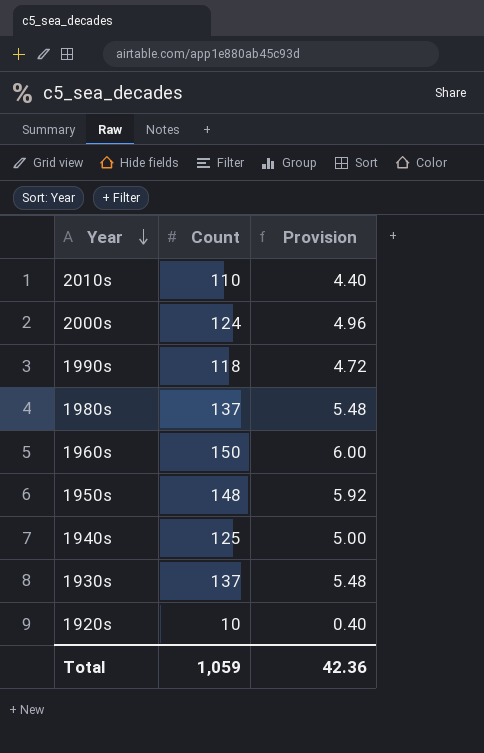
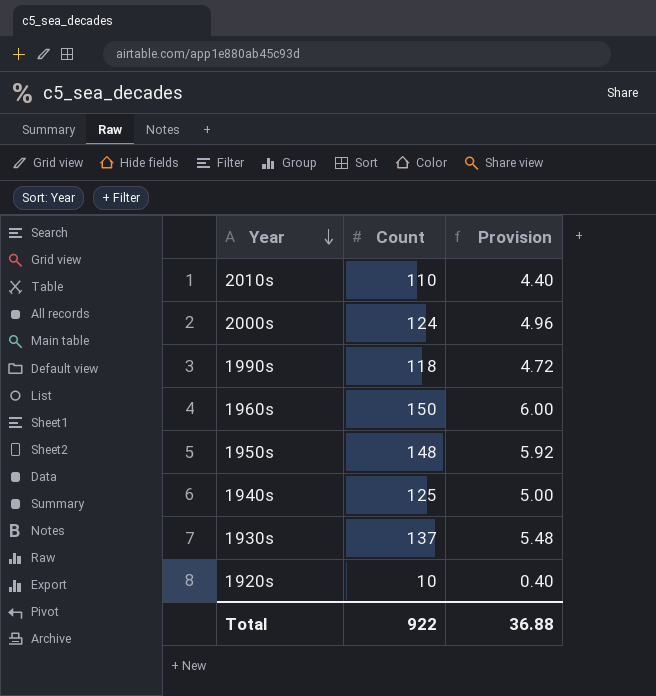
row 1980s: 137 | 5.48 -> none
Total | Count: 1,059 -> 922
Total | Provision: 42.36 -> 36.88

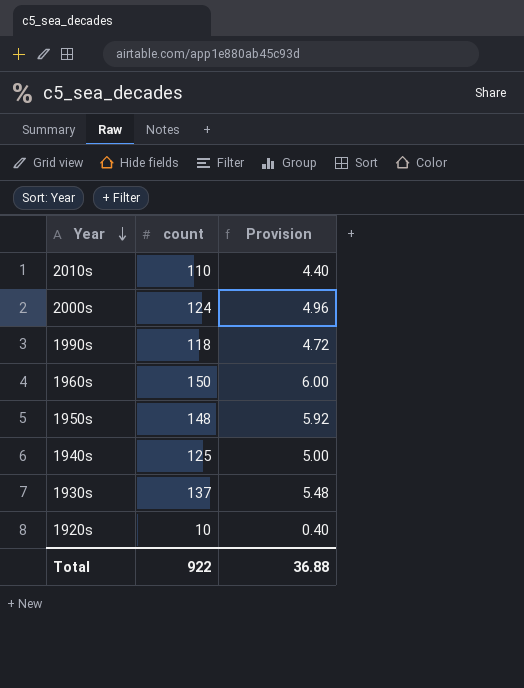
column name: Count -> count

